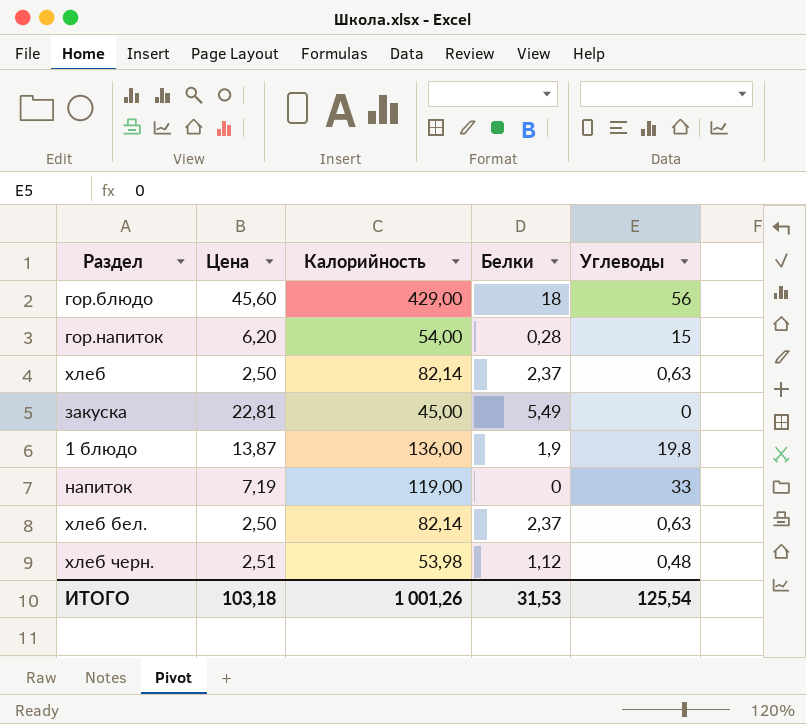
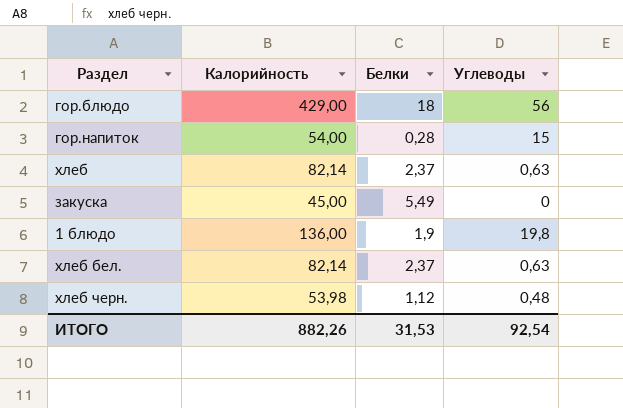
column Цена | position: 2 -> none
row напиток: 7,19 | 119,00 | 0 | 33 -> none
ИТОГО | Калорийность: 1 001,26 -> 882,26
ИТОГО | Углеводы: 125,54 -> 92,54

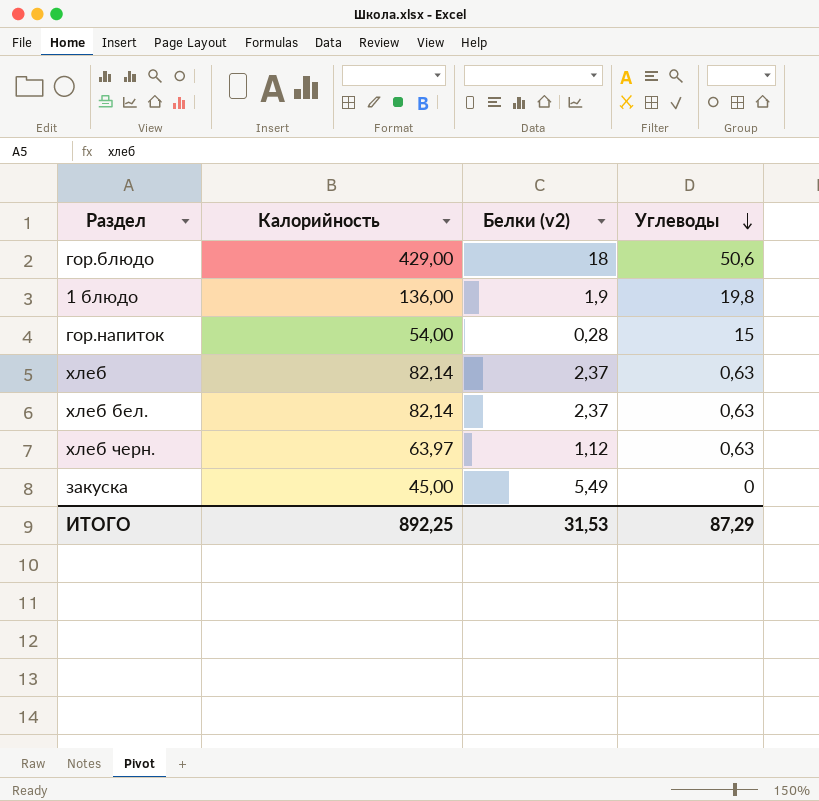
row order: none -> Углеводы descending
column name: Белки -> Белки (v2)
гор.блюдо | Углеводы: 56 -> 50,6
хлеб черн. | Калорийность: 53,98 -> 63,97
хлеб черн. | Углеводы: 0,48 -> 0,63
ИТОГО | Калорийность: 882,26 -> 892,25
ИТОГО | Углеводы: 92,54 -> 87,29

